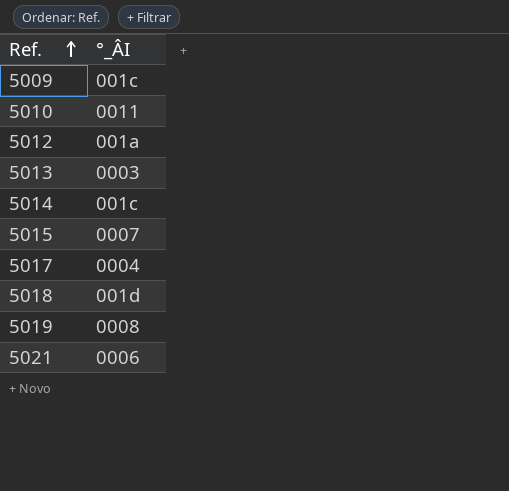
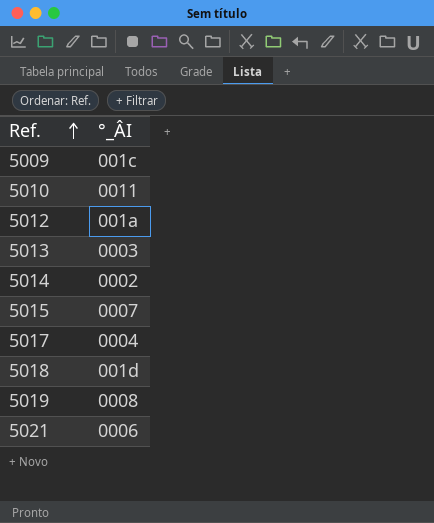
5014 | °_ÂI: 001c -> 0002

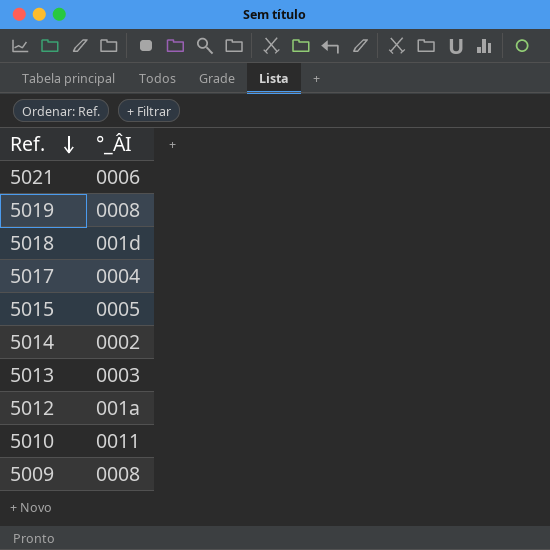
row order: Ref. ascending -> Ref. descending
5015 | °_ÂI: 0007 -> 0005
5009 | °_ÂI: 001c -> 0008

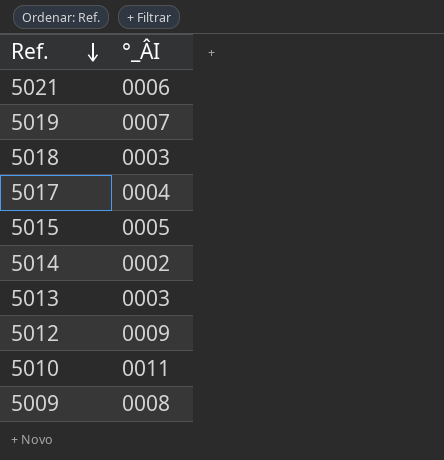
5019 | °_ÂI: 0008 -> 0007
5018 | °_ÂI: 001d -> 0003
5012 | °_ÂI: 001a -> 0009

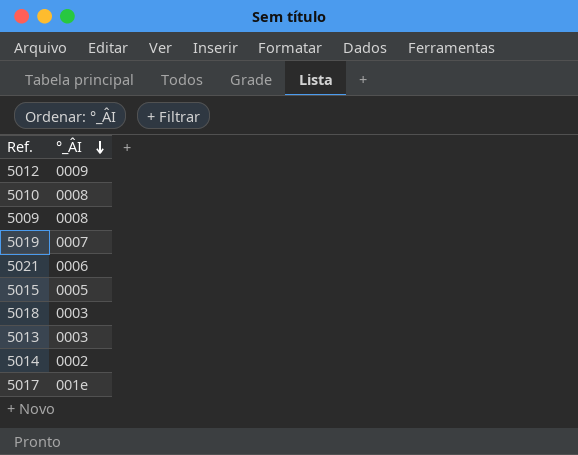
row order: Ref. descending -> °_ÂI descending
5010 | °_ÂI: 0011 -> 0008
5017 | °_ÂI: 0004 -> 001e

